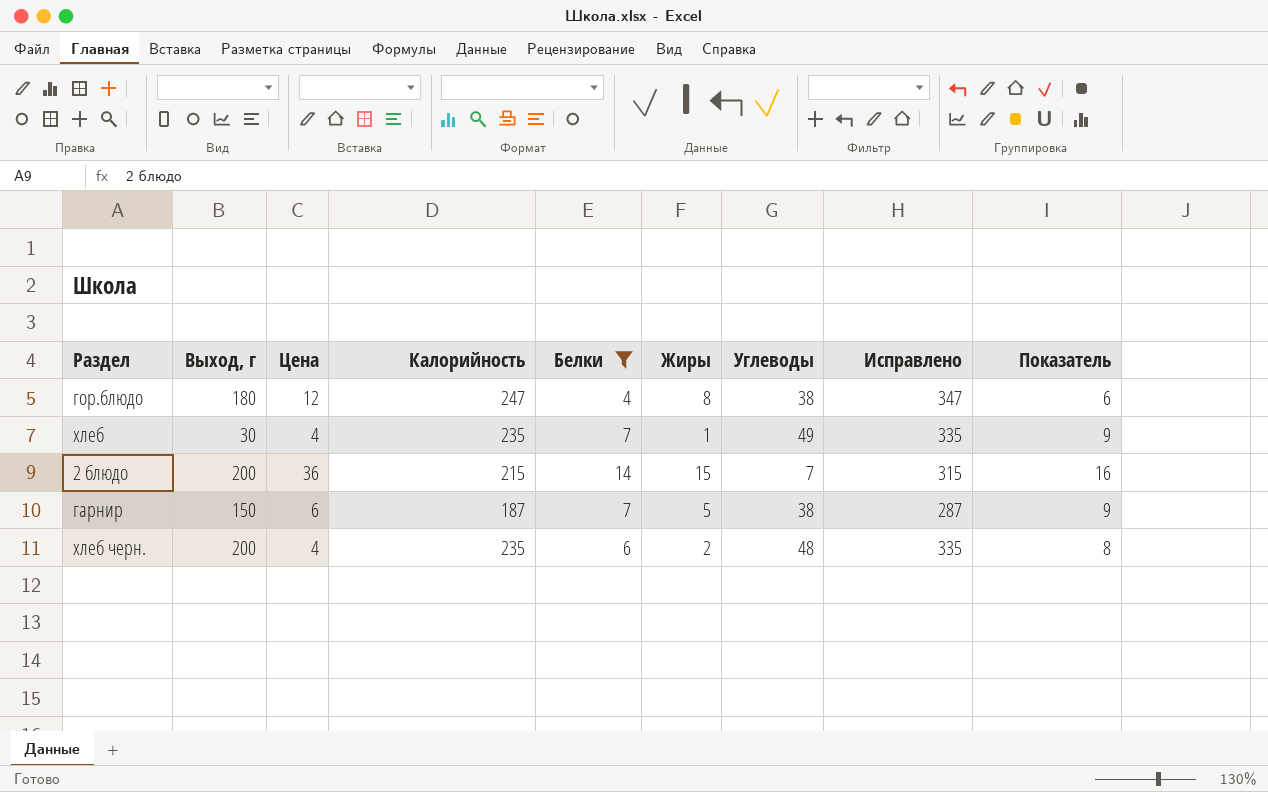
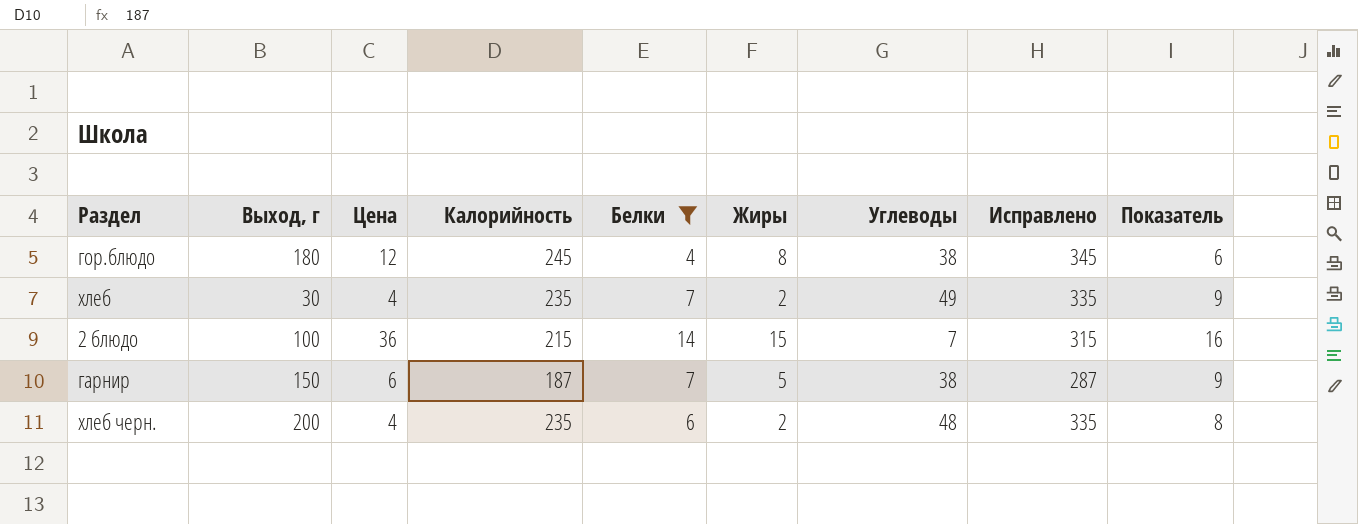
гор.блюдо | Калорийность: 247 -> 245
гор.блюдо | Исправлено: 347 -> 345
хлеб | Жиры: 1 -> 2
2 блюдо | Выход, г: 200 -> 100

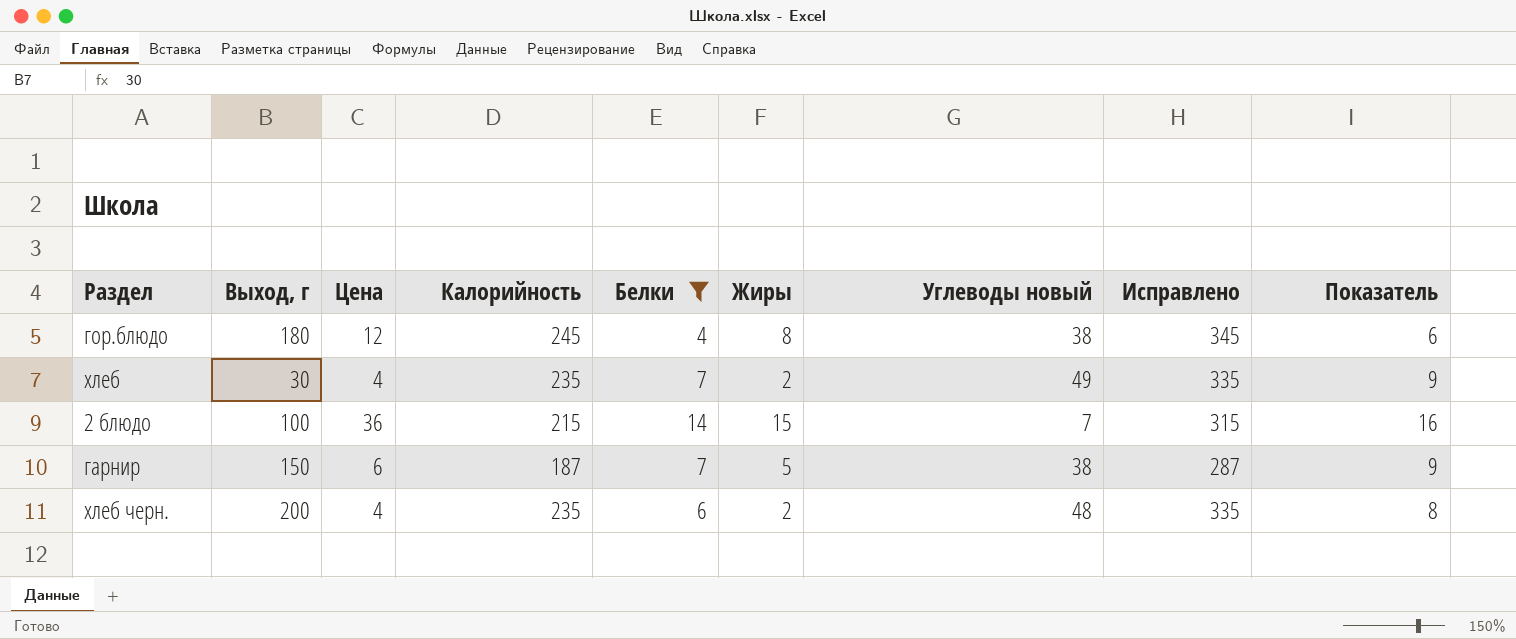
column name: Углеводы -> Углеводы новый

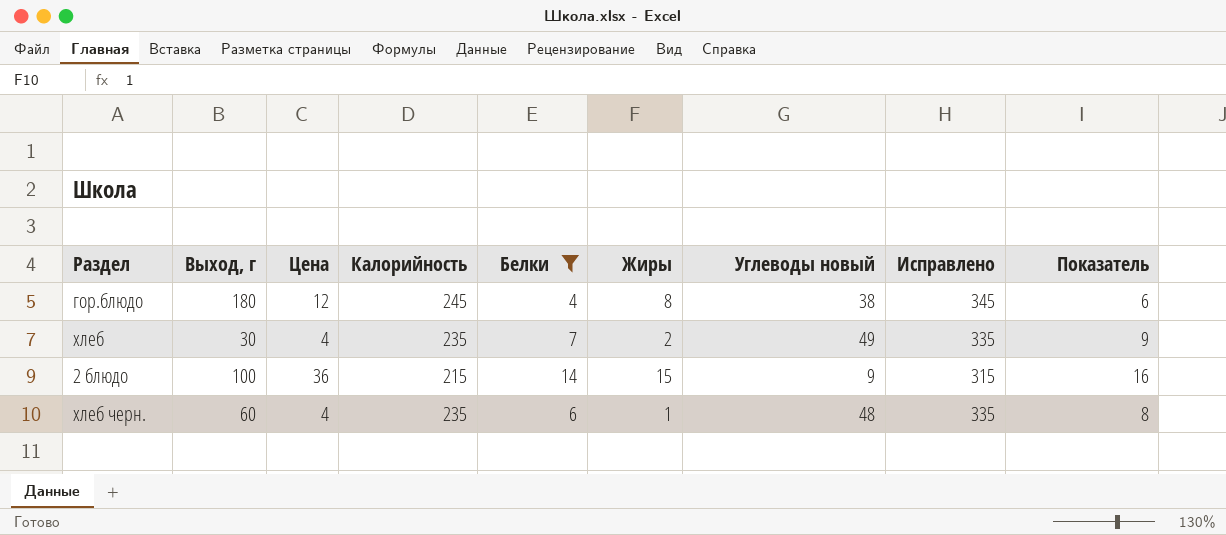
row гарнир: 150 | 6 | 187 | 7 | 5 | 38 | 287 | 9 -> none
2 блюдо | Углеводы новый: 7 -> 9
хлеб черн. | Выход, г: 200 -> 60
хлеб черн. | Жиры: 2 -> 1

